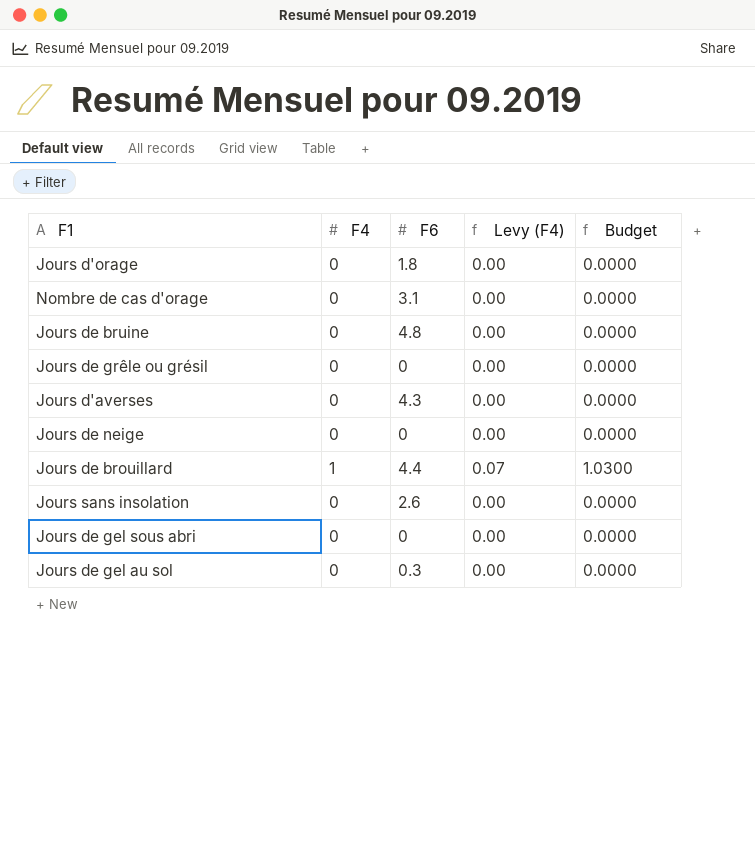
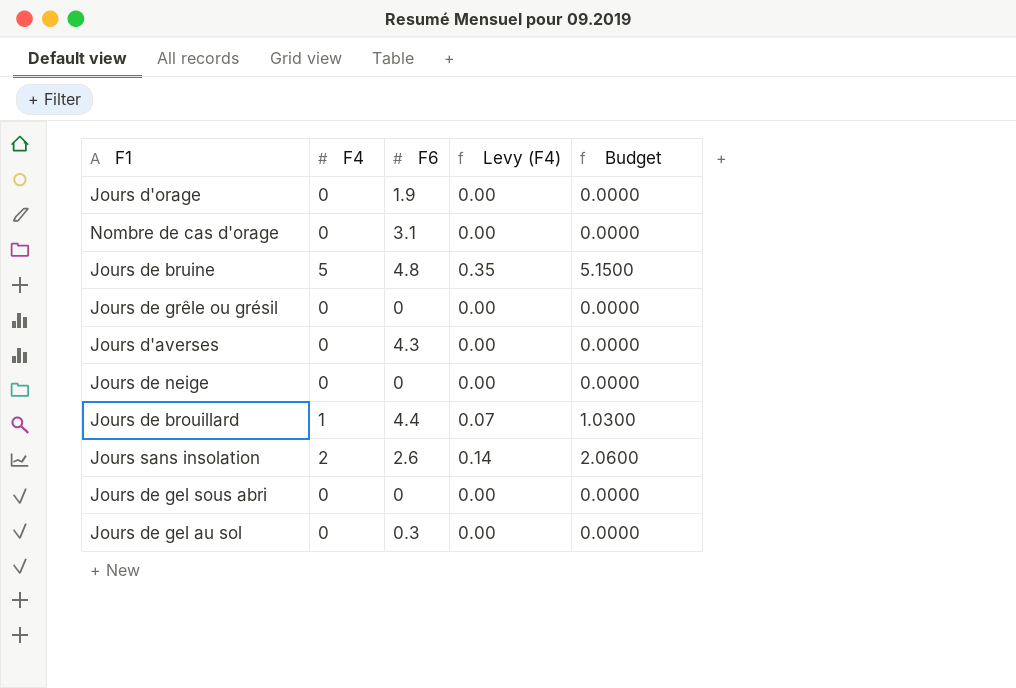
Jours d'orage | F6: 1.8 -> 1.9
Jours de bruine | F4: 0 -> 5
Jours de bruine | Levy (F4): 0.00 -> 0.35
Jours de bruine | Budget: 0.0000 -> 5.1500
Jours sans insolation | F4: 0 -> 2
Jours sans insolation | Levy (F4): 0.00 -> 0.14
Jours sans insolation | Budget: 0.0000 -> 2.0600

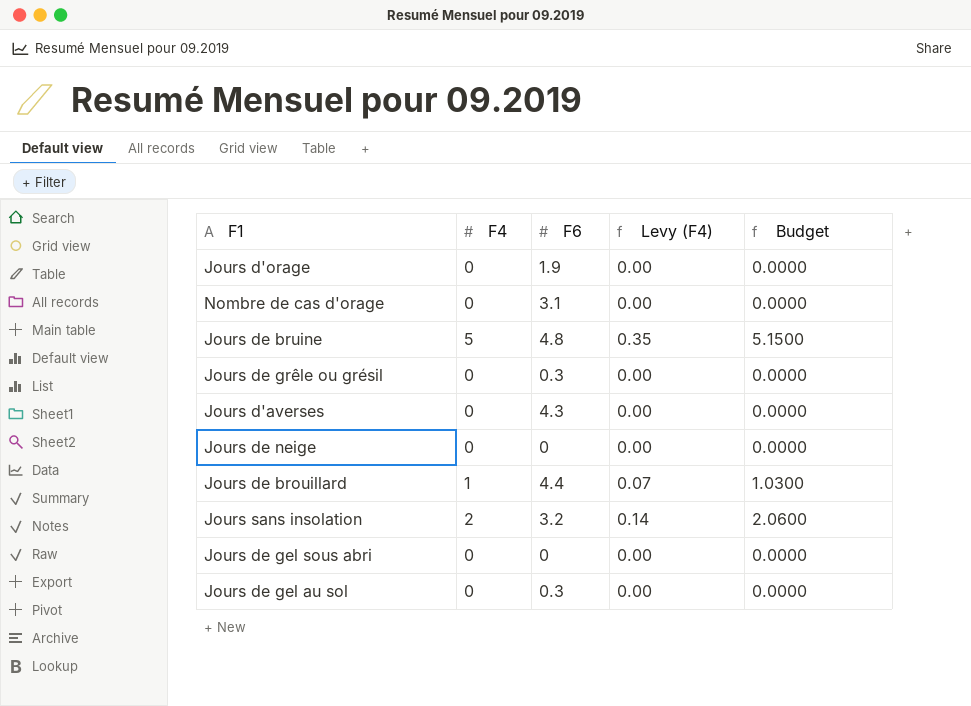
Jours de grêle ou grésil | F6: 0 -> 0.3
Jours sans insolation | F6: 2.6 -> 3.2

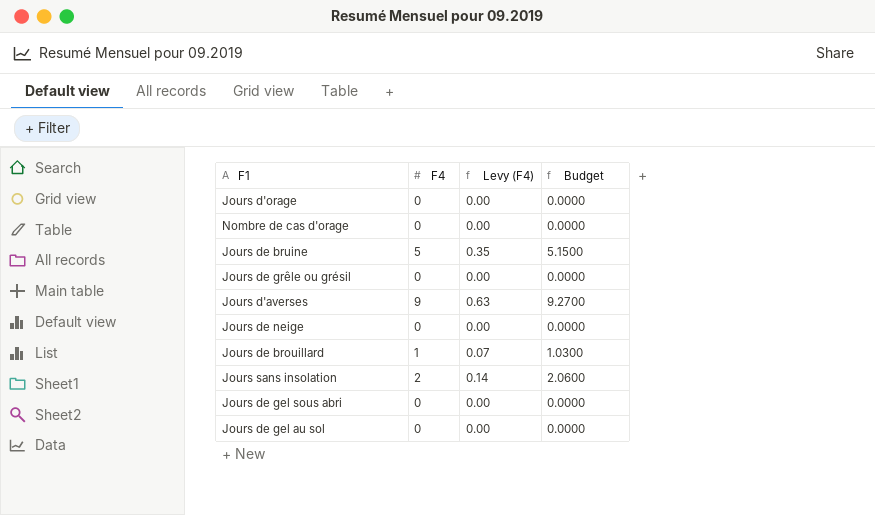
column F6 | position: 3 -> none
Jours d'averses | F4: 0 -> 9
Jours d'averses | Levy (F4): 0.00 -> 0.63
Jours d'averses | Budget: 0.0000 -> 9.2700

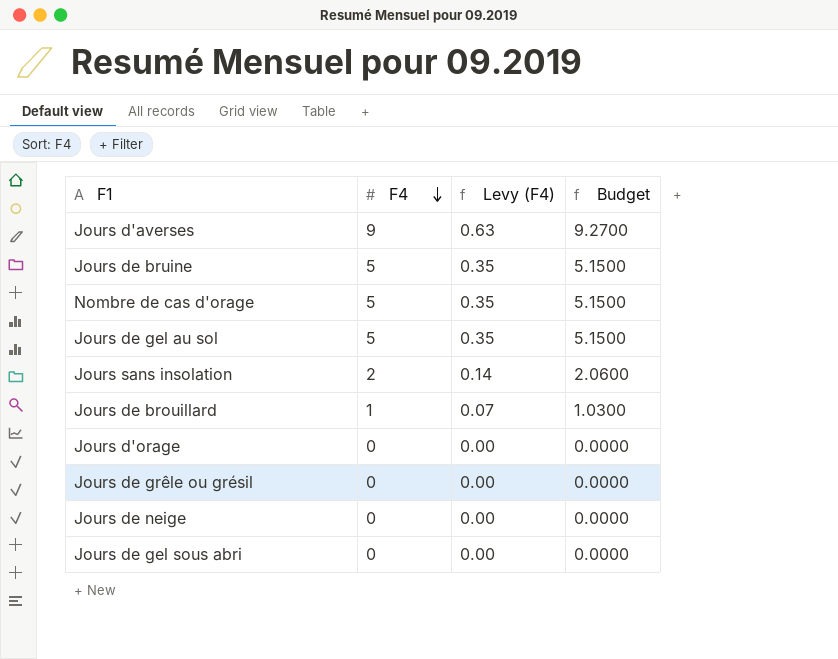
row order: none -> F4 descending
Nombre de cas d'orage | F4: 0 -> 5
Nombre de cas d'orage | Levy (F4): 0.00 -> 0.35
Nombre de cas d'orage | Budget: 0.0000 -> 5.1500
Jours de gel au sol | F4: 0 -> 5
Jours de gel au sol | Levy (F4): 0.00 -> 0.35
Jours de gel au sol | Budget: 0.0000 -> 5.1500

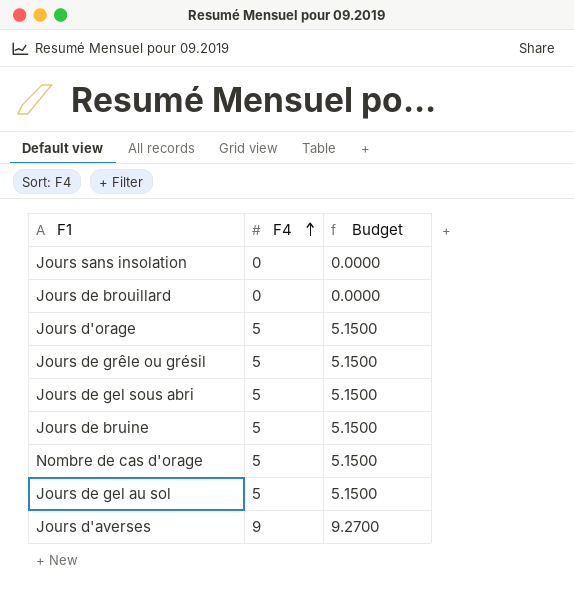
row order: F4 descending -> F4 ascending
column Levy (F4) | formula: [F4] * 0.07 -> none
row Jours de neige: 0 | 0.00 | 0.0000 -> none
Jours sans insolation | F4: 2 -> 0
Jours sans insolation | Budget: 2.0600 -> 0.0000
Jours de brouillard | F4: 1 -> 0
Jours de brouillard | Budget: 1.0300 -> 0.0000
Jours d'orage | F4: 0 -> 5
Jours d'orage | Budget: 0.0000 -> 5.1500
Jours de grêle ou grésil | F4: 0 -> 5
Jours de grêle ou grésil | Budget: 0.0000 -> 5.1500
Jours de gel sous abri | F4: 0 -> 5
Jours de gel sous abri | Budget: 0.0000 -> 5.1500

